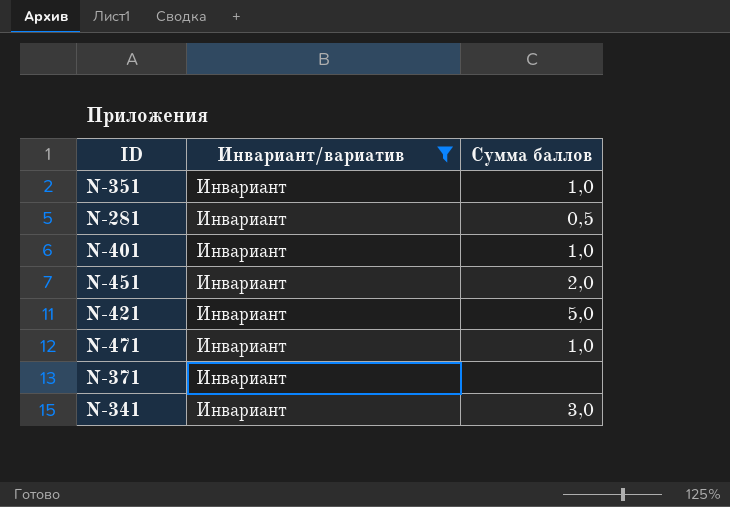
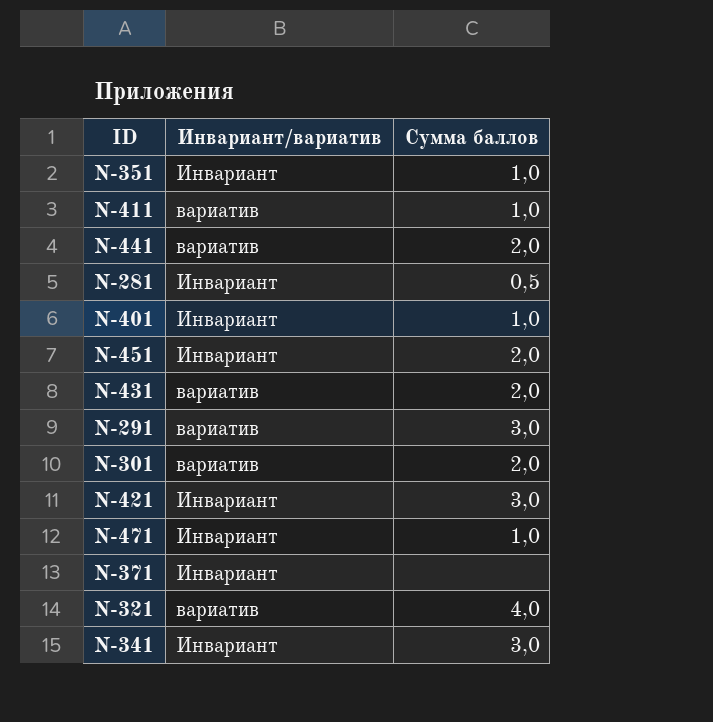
filter: Инвариант/вариатив = Инвариант -> none
N-421 | Сумма баллов: 5,0 -> 3,0

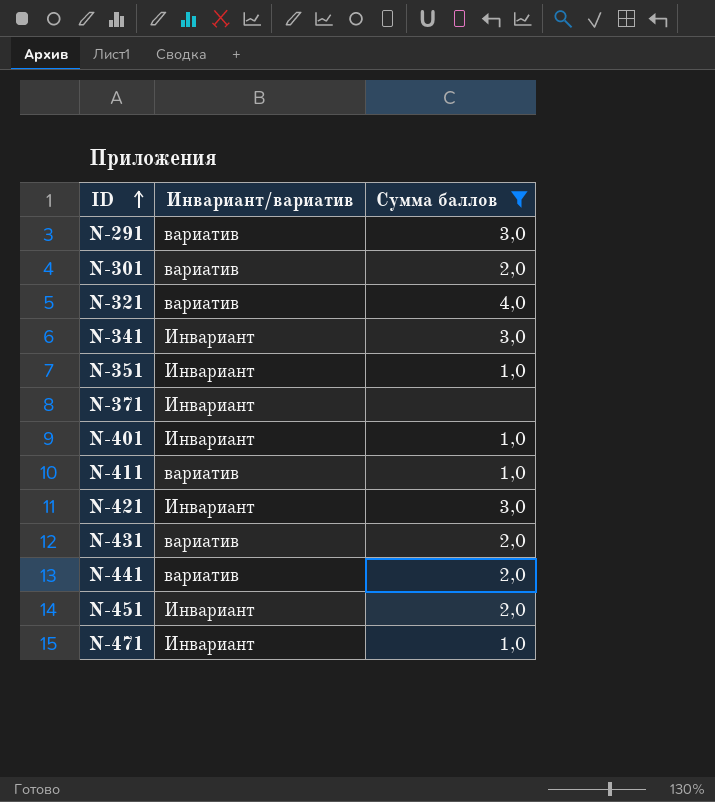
filter: none -> Сумма баллов != 0,5
row order: none -> ID ascending

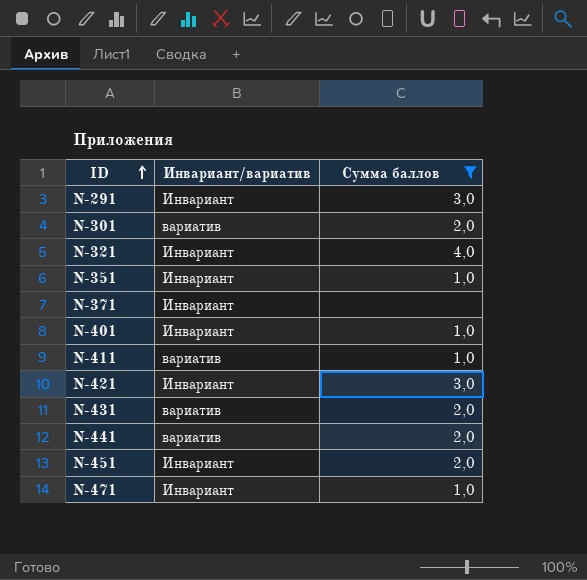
row N-341: Инвариант | 3,0 -> none
N-291 | Инвариант/вариатив: вариатив -> Инвариант
N-321 | Инвариант/вариатив: вариатив -> Инвариант

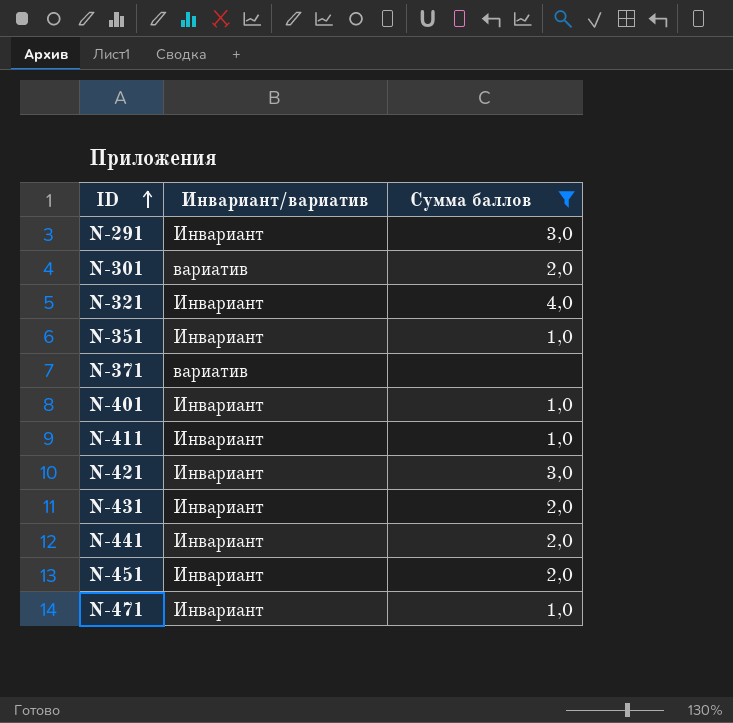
N-371 | Инвариант/вариатив: Инвариант -> вариатив
N-411 | Инвариант/вариатив: вариатив -> Инвариант
N-431 | Инвариант/вариатив: вариатив -> Инвариант
N-441 | Инвариант/вариатив: вариатив -> Инвариант

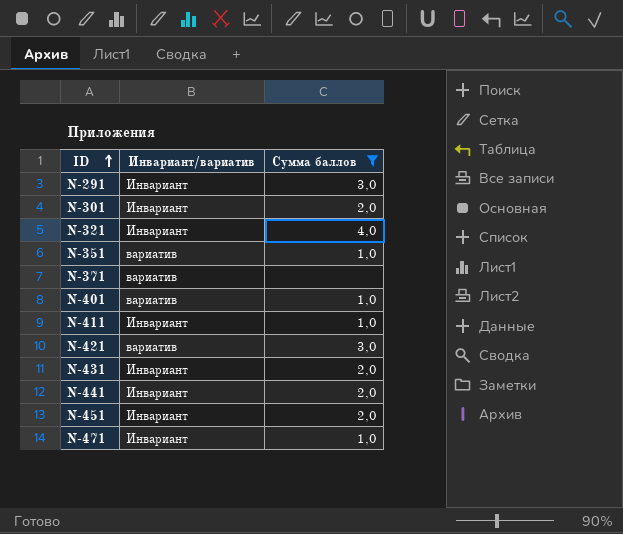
N-301 | Инвариант/вариатив: вариатив -> Инвариант
N-351 | Инвариант/вариатив: Инвариант -> вариатив
N-401 | Инвариант/вариатив: Инвариант -> вариатив
N-421 | Инвариант/вариатив: Инвариант -> вариатив

